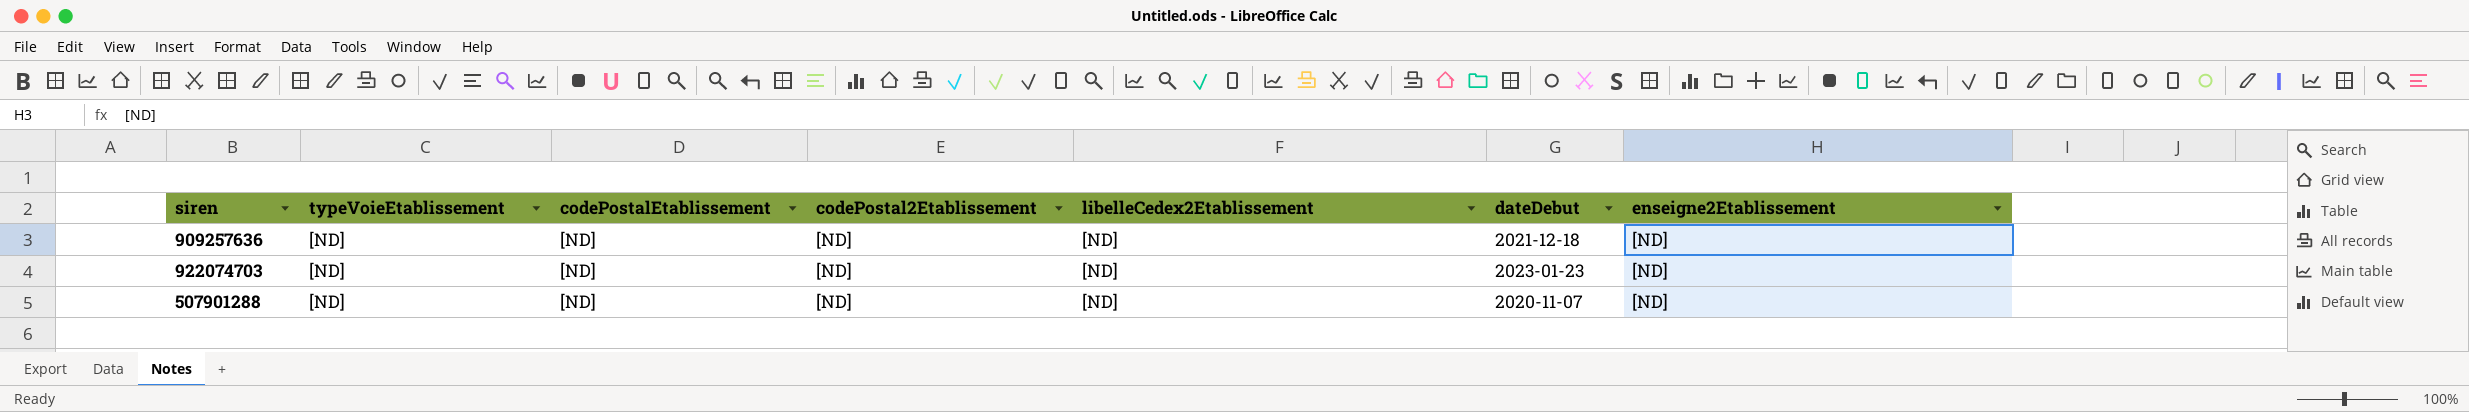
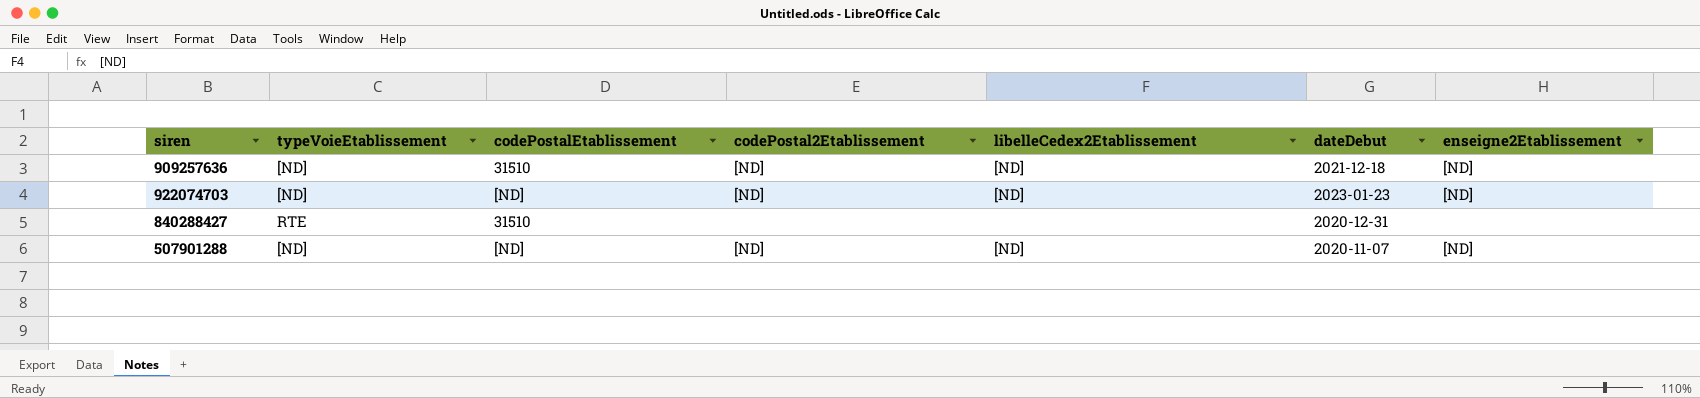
909257636 | codePostalEtablissement: [ND] -> 31510
row 840288427: none -> RTE | 31510 | none | none | 2020-12-31 | none

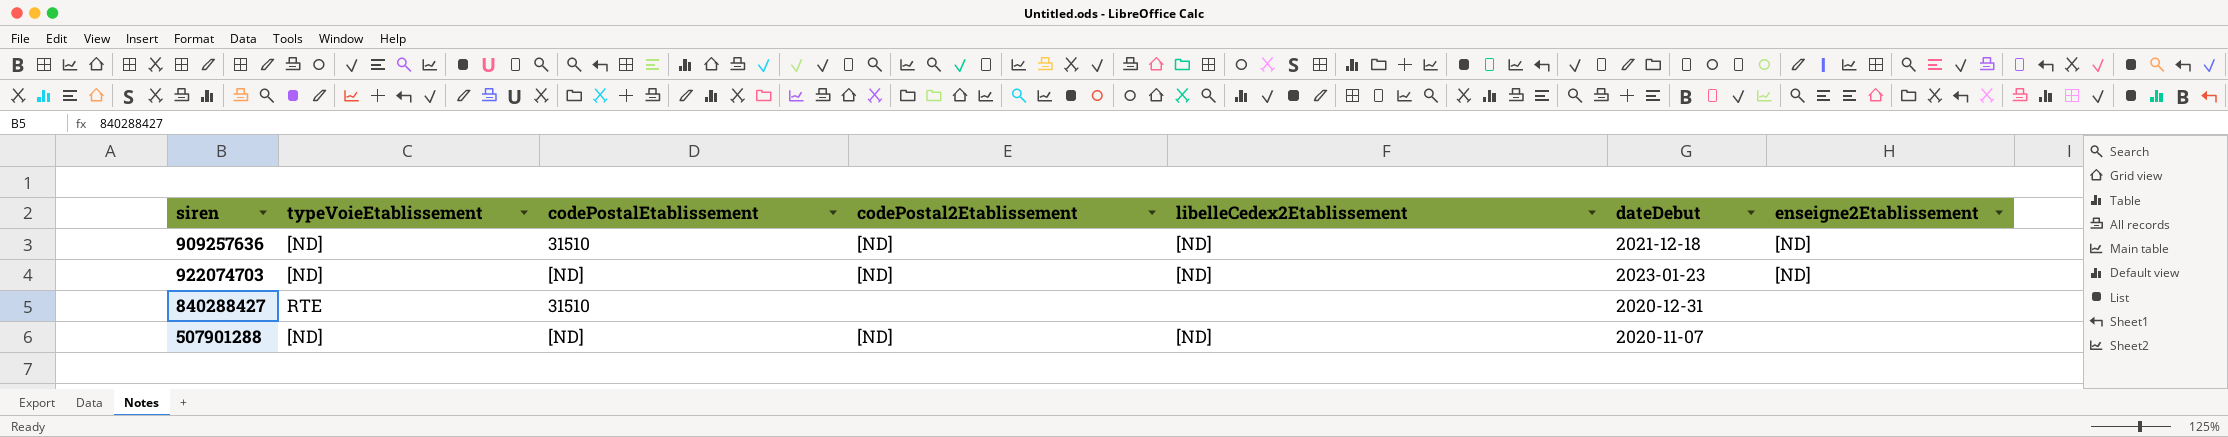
507901288 | enseigne2Etablissement: [ND] -> none

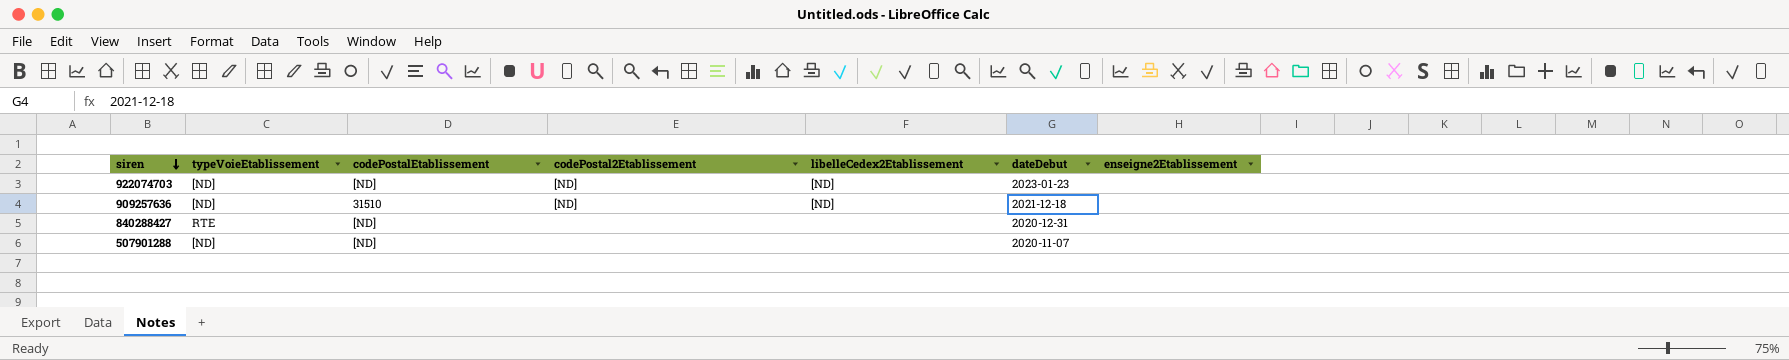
row order: none -> siren descending
922074703 | enseigne2Etablissement: [ND] -> none
909257636 | enseigne2Etablissement: [ND] -> none
840288427 | codePostalEtablissement: 31510 -> [ND]
507901288 | codePostal2Etablissement: [ND] -> none
507901288 | libelleCedex2Etablissement: [ND] -> none

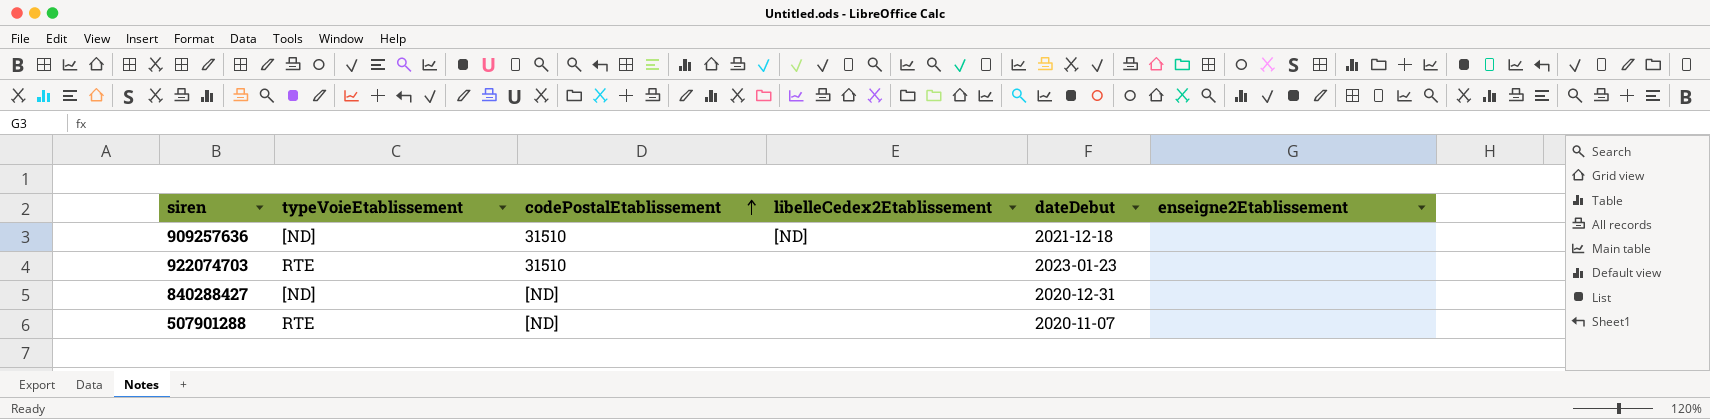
row order: siren descending -> codePostalEtablissement ascending
column codePostal2Etablissement | position: 4 -> none
922074703 | typeVoieEtablissement: [ND] -> RTE
922074703 | codePostalEtablissement: [ND] -> 31510
922074703 | libelleCedex2Etablissement: [ND] -> none
840288427 | typeVoieEtablissement: RTE -> [ND]
507901288 | typeVoieEtablissement: [ND] -> RTE

